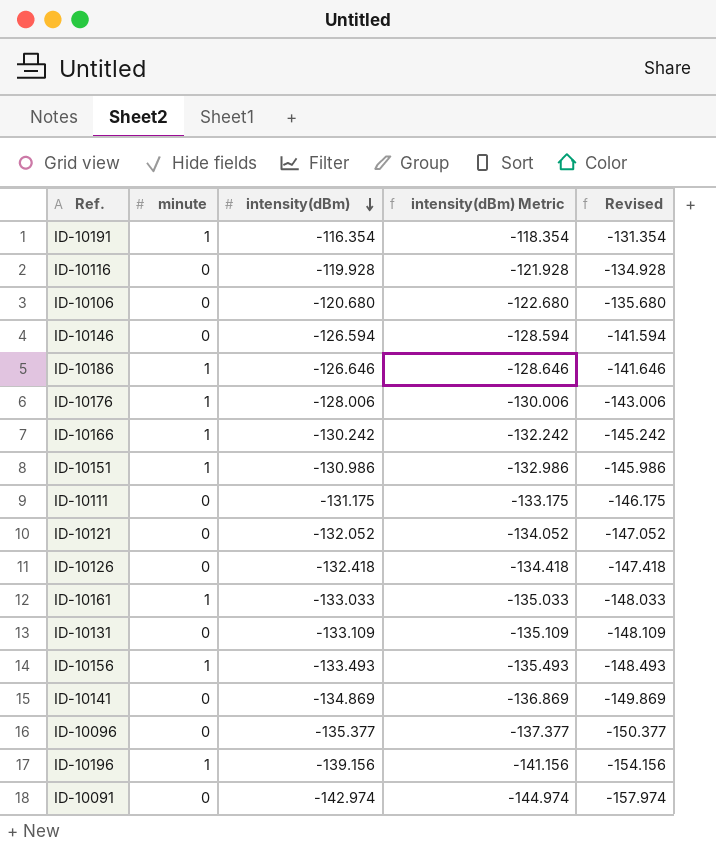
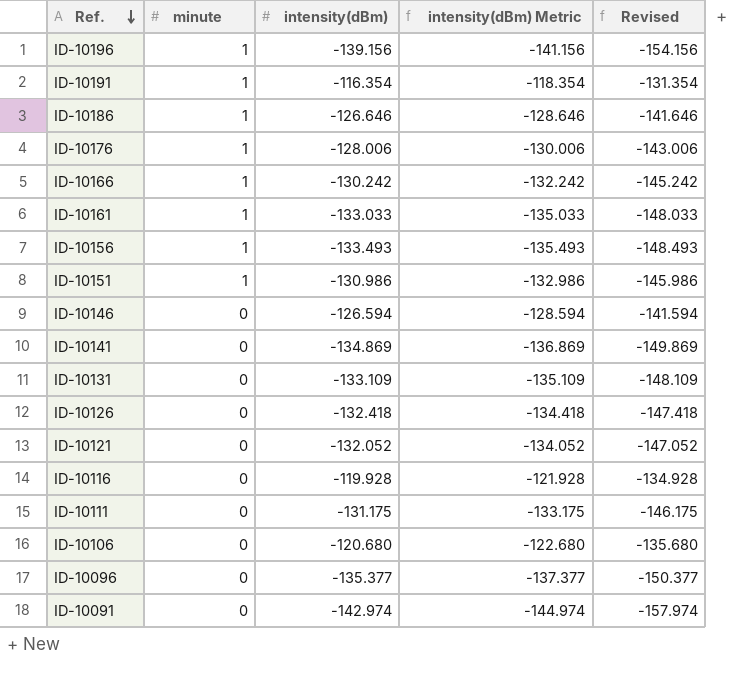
row order: intensity(dBm) descending -> Ref. descending

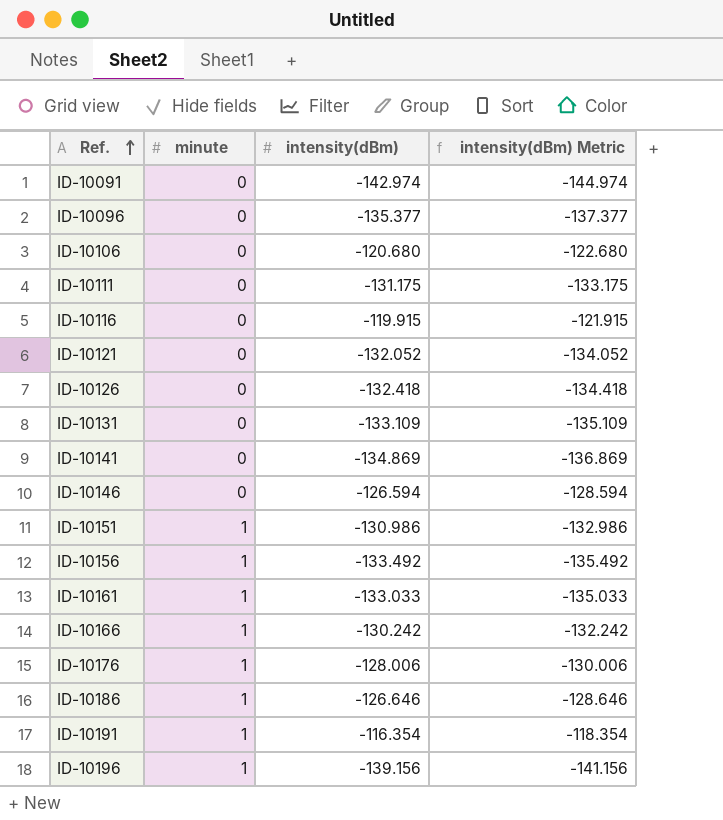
row order: Ref. descending -> Ref. ascending
column Revised | formula: [intensity(dBm)] - 15 -> none
ID-10116 | intensity(dBm): -119.928 -> -119.915
ID-10116 | intensity(dBm) Metric: -121.928 -> -121.915
ID-10156 | intensity(dBm): -133.493 -> -133.492
ID-10156 | intensity(dBm) Metric: -135.493 -> -135.492

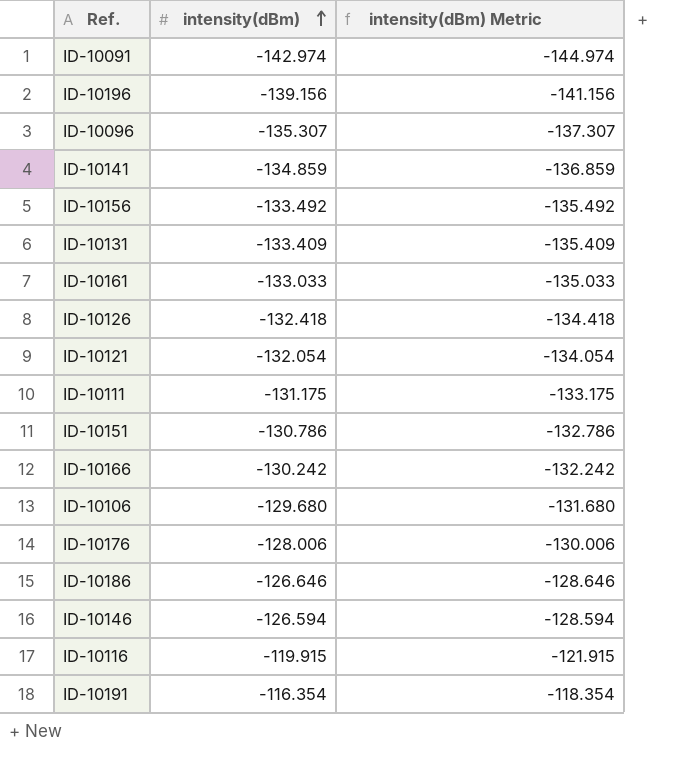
row order: Ref. ascending -> intensity(dBm) ascending
column minute | position: 2 -> none
ID-10096 | intensity(dBm): -135.377 -> -135.307
ID-10096 | intensity(dBm) Metric: -137.377 -> -137.307
ID-10141 | intensity(dBm): -134.869 -> -134.859
ID-10141 | intensity(dBm) Metric: -136.869 -> -136.859
ID-10131 | intensity(dBm): -133.109 -> -133.409
ID-10131 | intensity(dBm) Metric: -135.109 -> -135.409
ID-10121 | intensity(dBm): -132.052 -> -132.054
ID-10121 | intensity(dBm) Metric: -134.052 -> -134.054
ID-10151 | intensity(dBm): -130.986 -> -130.786
ID-10151 | intensity(dBm) Metric: -132.986 -> -132.786
ID-10106 | intensity(dBm): -120.680 -> -129.680
ID-10106 | intensity(dBm) Metric: -122.680 -> -131.680

